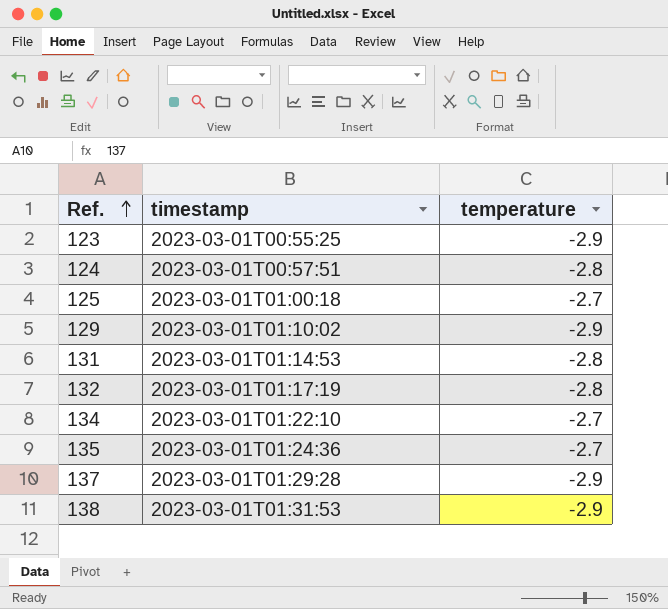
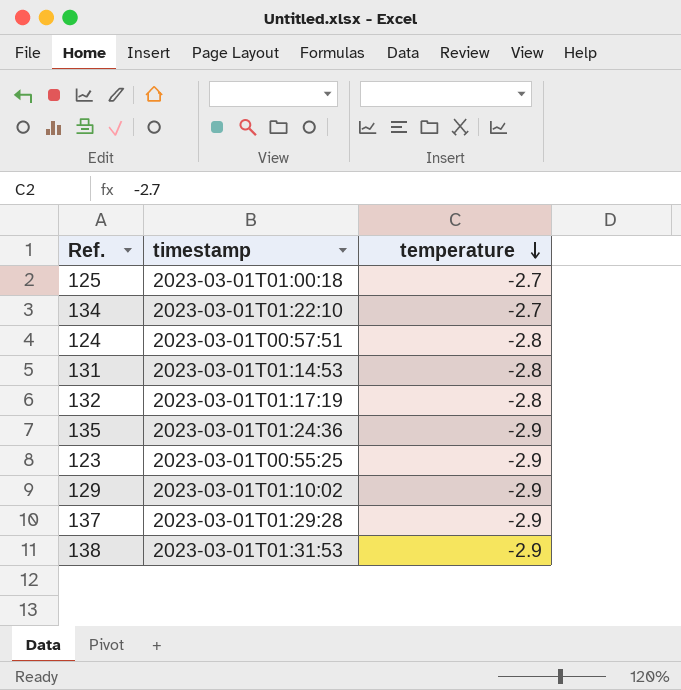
row order: Ref. ascending -> temperature descending
135 | temperature: -2.7 -> -2.9

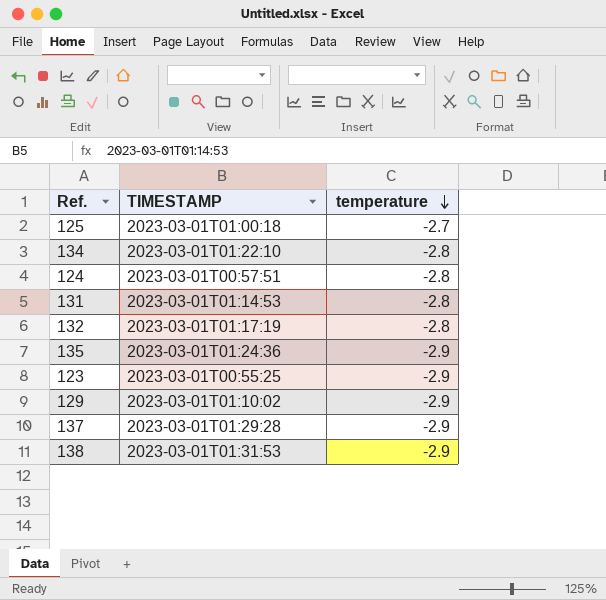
column name: timestamp -> TIMESTAMP
134 | temperature: -2.7 -> -2.8

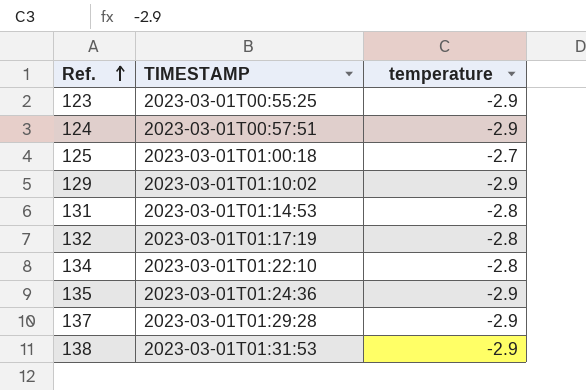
row order: temperature descending -> Ref. ascending
124 | temperature: -2.8 -> -2.9

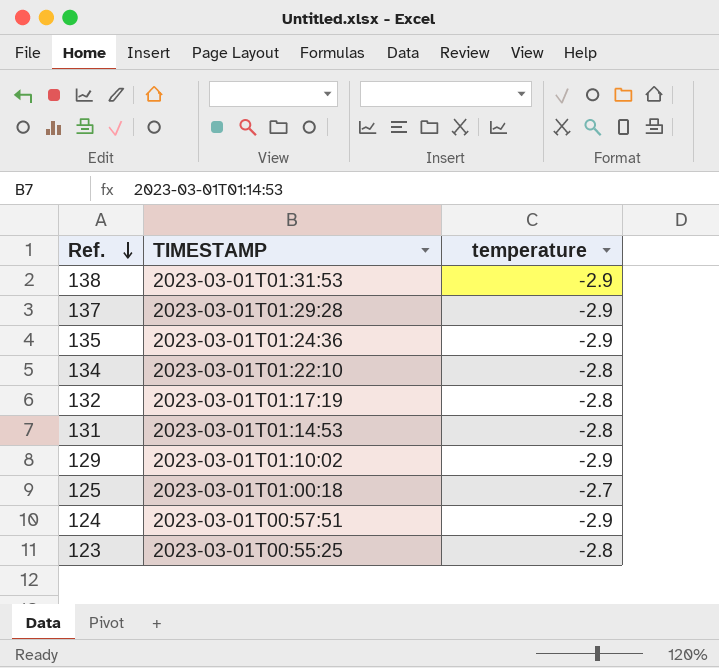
row order: Ref. ascending -> Ref. descending
123 | temperature: -2.9 -> -2.8

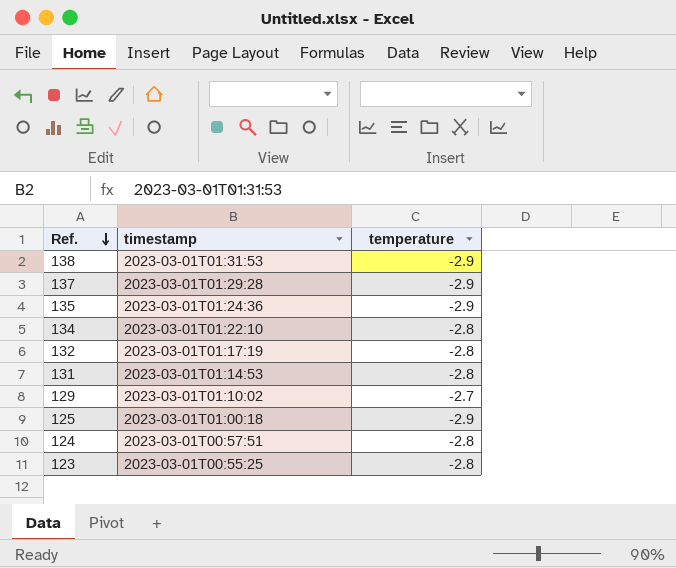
column name: TIMESTAMP -> timestamp
129 | temperature: -2.9 -> -2.7
125 | temperature: -2.7 -> -2.9
124 | temperature: -2.9 -> -2.8

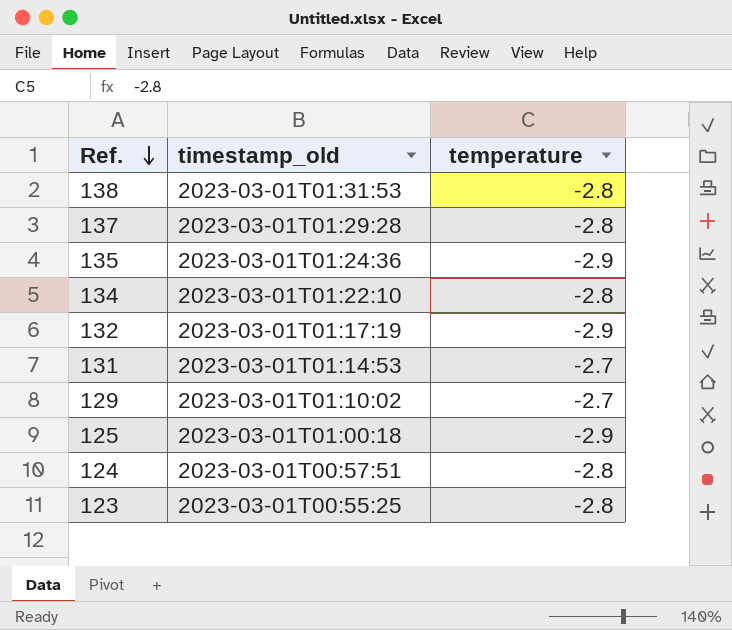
column name: timestamp -> timestamp_old
138 | temperature: -2.9 -> -2.8
137 | temperature: -2.9 -> -2.8
132 | temperature: -2.8 -> -2.9
131 | temperature: -2.8 -> -2.7

